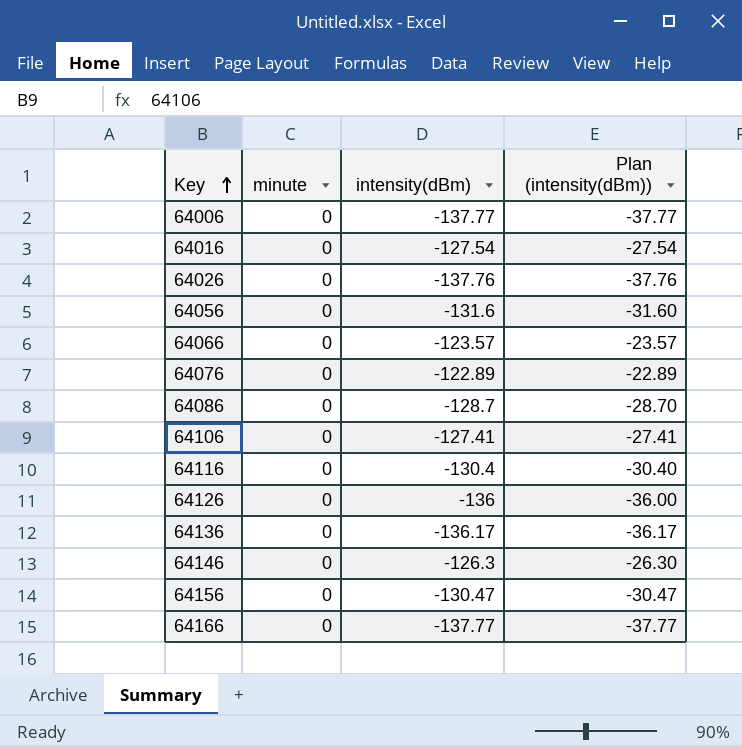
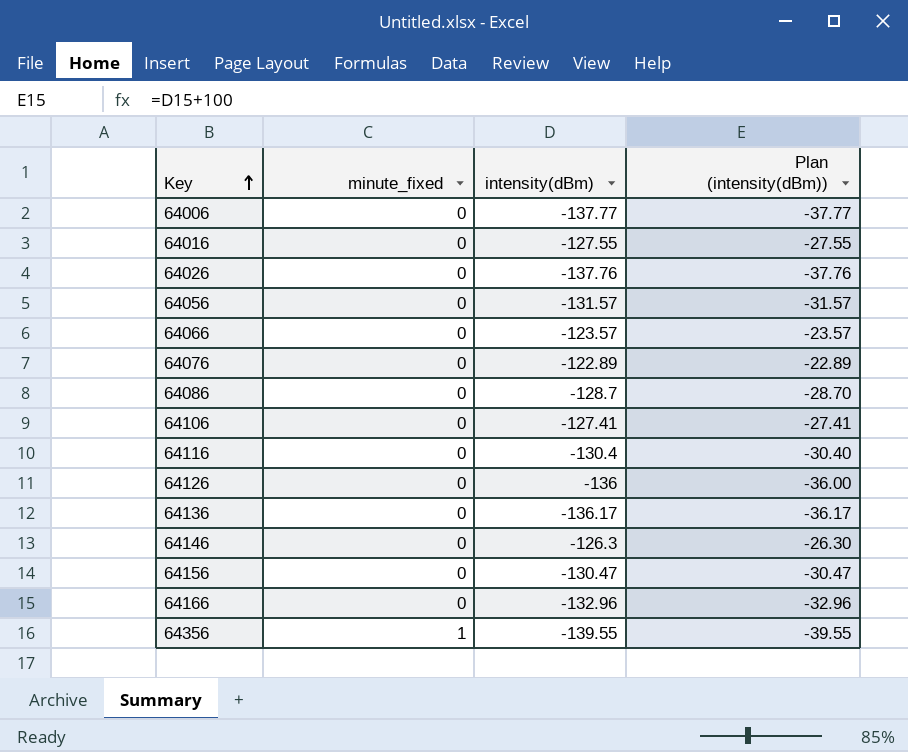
column name: minute -> minute_fixed
64016 | intensity(dBm): -127.54 -> -127.55
64016 | Plan (intensity(dBm)): -27.54 -> -27.55
64056 | intensity(dBm): -131.6 -> -131.57
64056 | Plan (intensity(dBm)): -31.60 -> -31.57
64166 | intensity(dBm): -137.77 -> -132.96
64166 | Plan (intensity(dBm)): -37.77 -> -32.96
row 64356: none -> 1 | -139.55 | -39.55

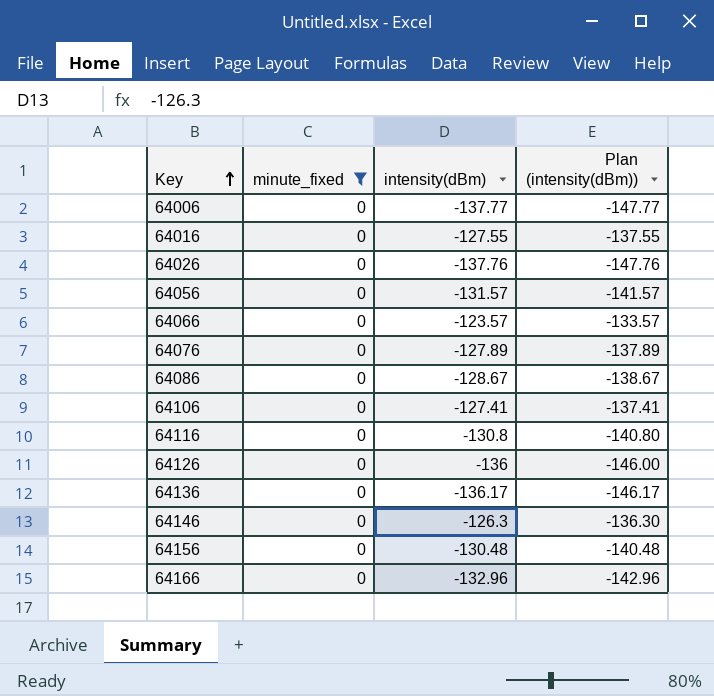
filter: none -> minute_fixed = 0
column Plan (intensity(dBm)) | formula: [intensity(dBm)] + 100 -> [intensity(dBm)] - 10
64076 | intensity(dBm): -122.89 -> -127.89
64086 | intensity(dBm): -128.7 -> -128.67
64116 | intensity(dBm): -130.4 -> -130.8
64156 | intensity(dBm): -130.47 -> -130.48

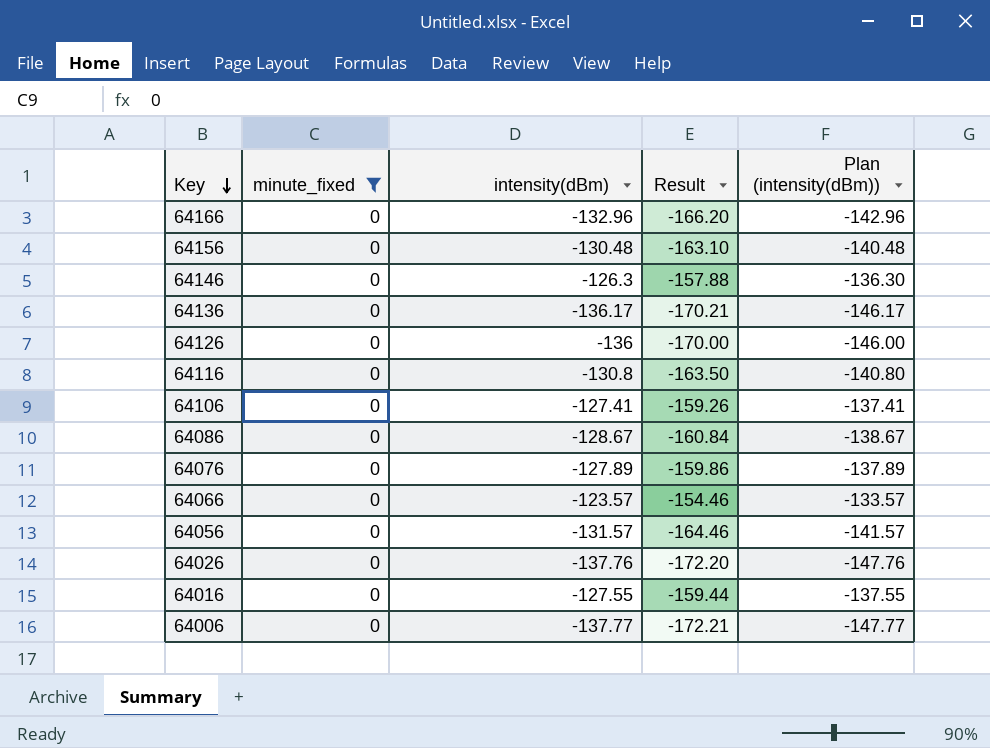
row order: Key ascending -> Key descending
column Result | formula: none -> [intensity(dBm)] * 1.25

